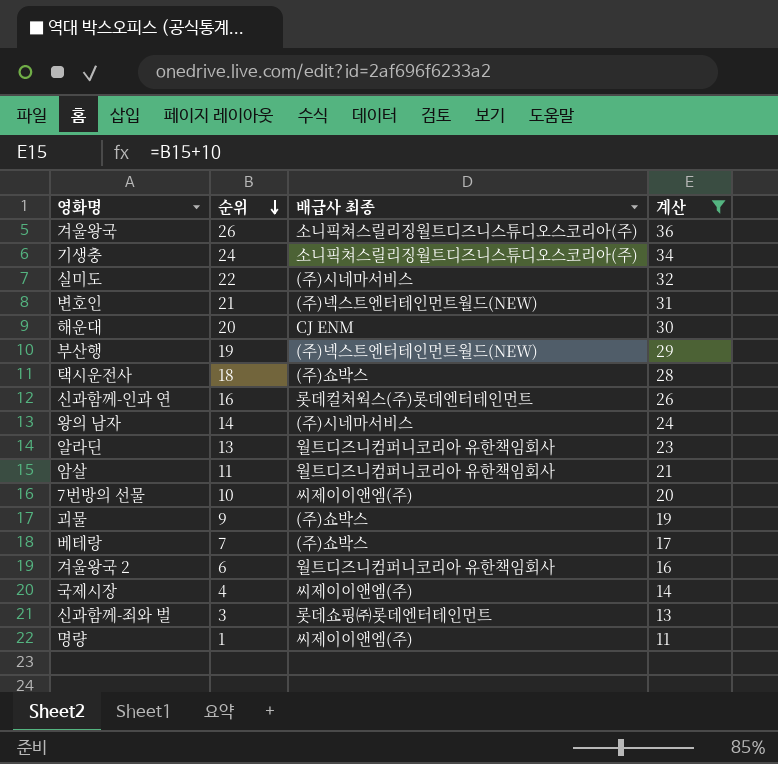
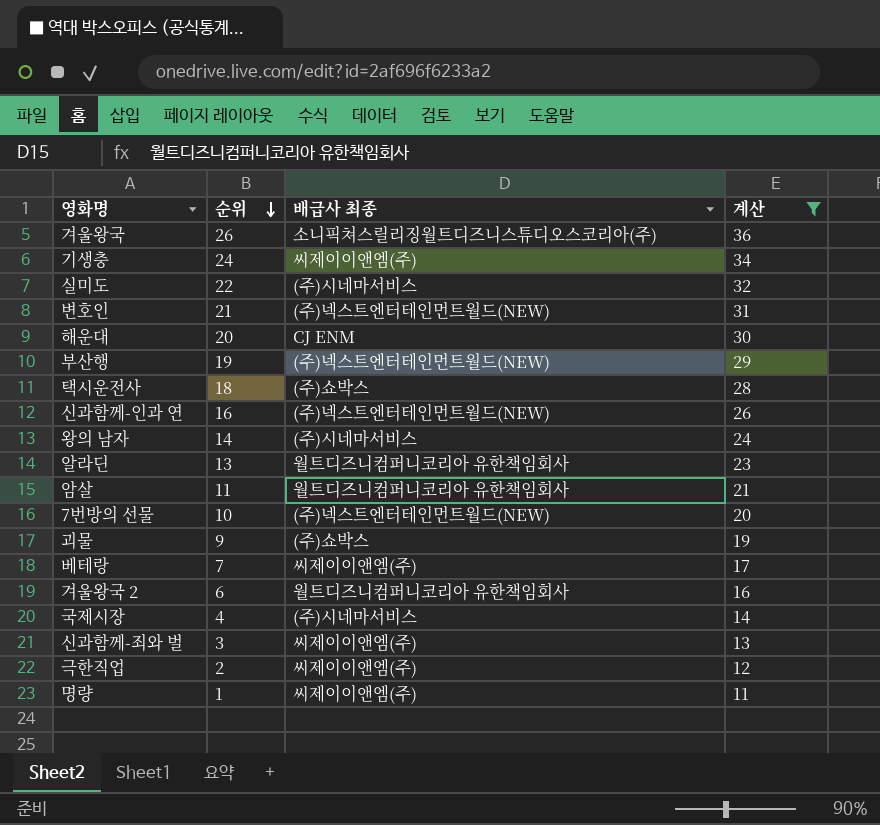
기생충 | 배급사 최종: 소니픽쳐스릴리징월트디즈니스튜디오스코리아(주) -> 씨제이이앤엠(주)
신과함께-인과 연 | 배급사 최종: 롯데컬처웍스(주)롯데엔터테인먼트 -> (주)넥스트엔터테인먼트월드(NEW)
7번방의 선물 | 배급사 최종: 씨제이이앤엠(주) -> (주)넥스트엔터테인먼트월드(NEW)
베테랑 | 배급사 최종: (주)쇼박스 -> 씨제이이앤엠(주)
국제시장 | 배급사 최종: 씨제이이앤엠(주) -> (주)시네마서비스
신과함께-죄와 벌 | 배급사 최종: 롯데쇼핑㈜롯데엔터테인먼트 -> 씨제이이앤엠(주)
row 극한직업: none -> 2 | 씨제이이앤엠(주) | 12

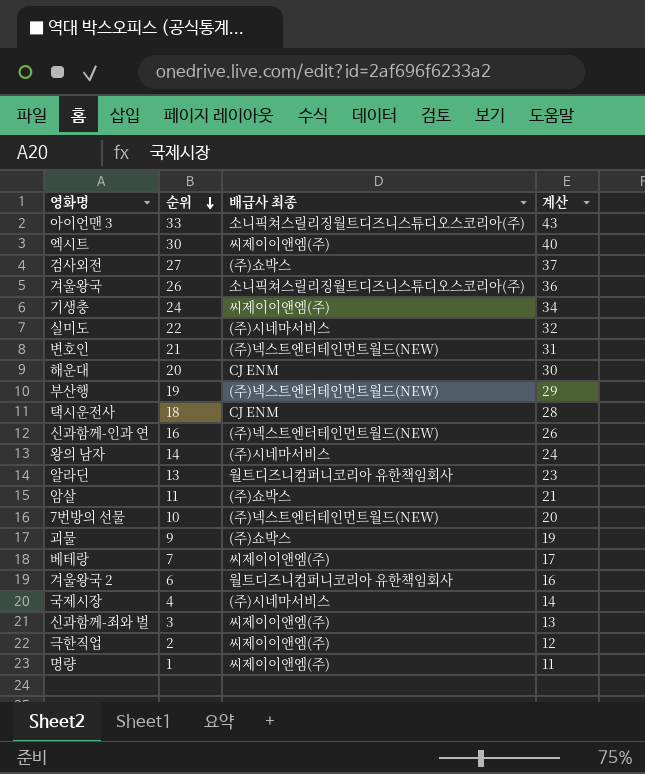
filter: 계산 <= 36 -> none
택시운전사 | 배급사 최종: (주)쇼박스 -> CJ ENM
암살 | 배급사 최종: 월트디즈니컴퍼니코리아 유한책임회사 -> (주)쇼박스

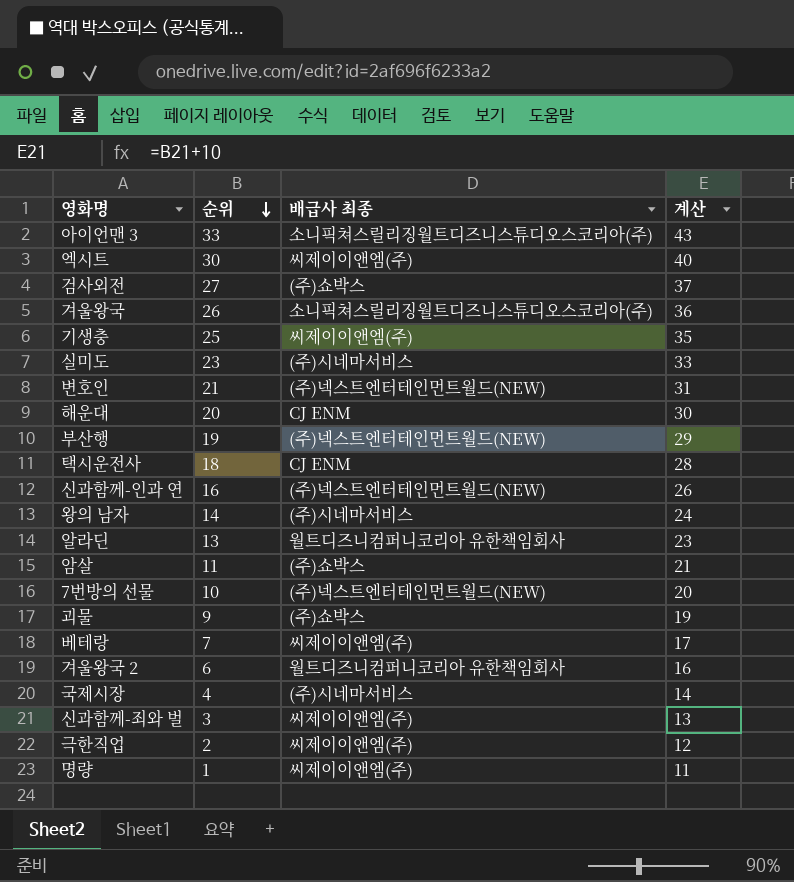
기생충 | 순위: 24 -> 25
기생충 | 계산: 34 -> 35
실미도 | 순위: 22 -> 23
실미도 | 계산: 32 -> 33

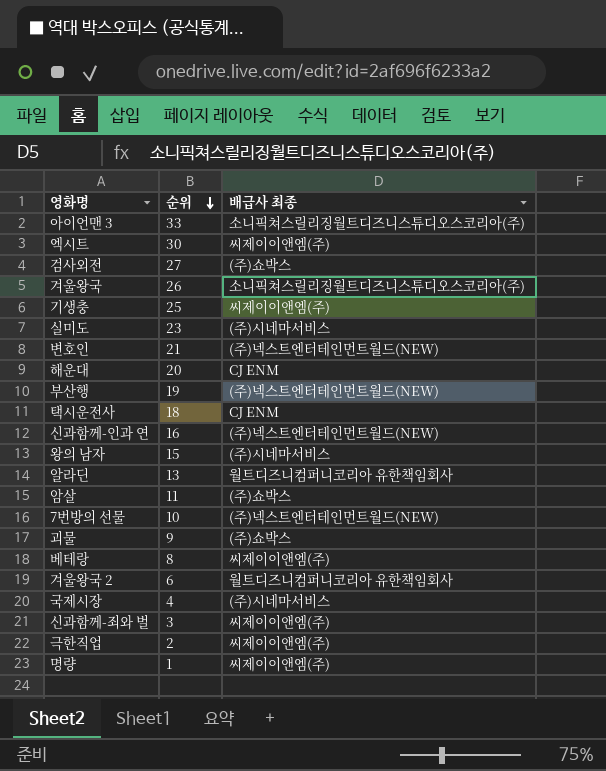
column 계산 | formula: [순위] + 10 -> none
왕의 남자 | 순위: 14 -> 15
베테랑 | 순위: 7 -> 8

